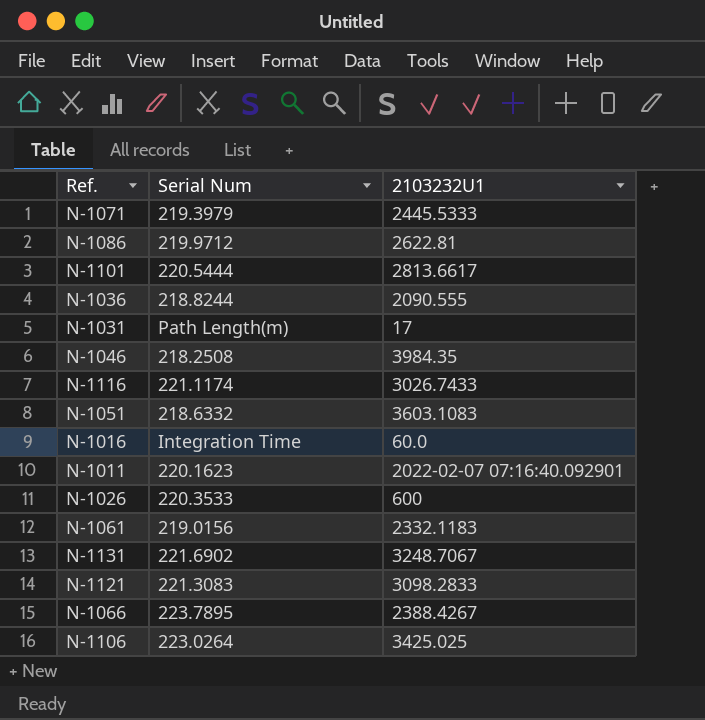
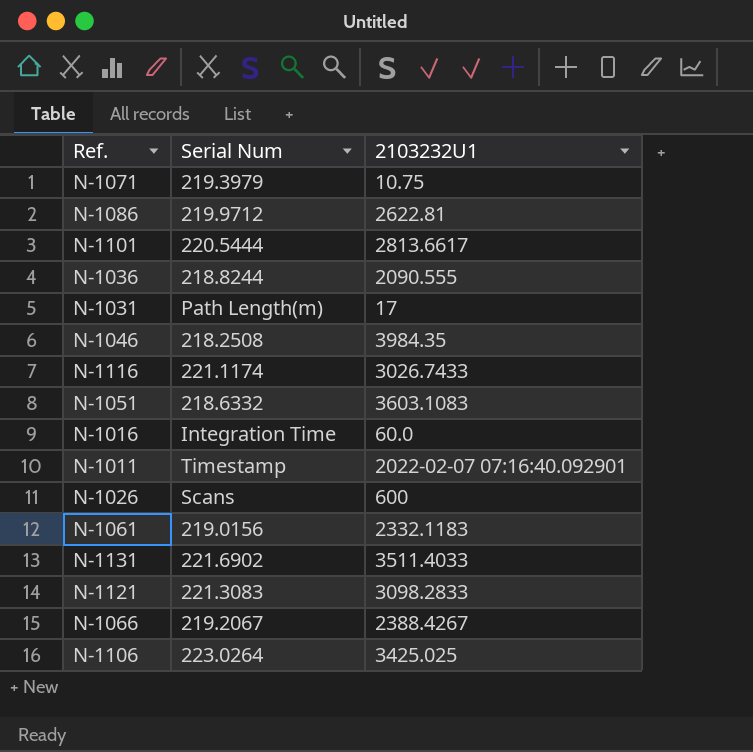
N-1071 | 2103232U1: 2445.5333 -> 10.75
N-1011 | Serial Num: 220.1623 -> Timestamp
N-1026 | Serial Num: 220.3533 -> Scans
N-1131 | 2103232U1: 3248.7067 -> 3511.4033
N-1066 | Serial Num: 223.7895 -> 219.2067

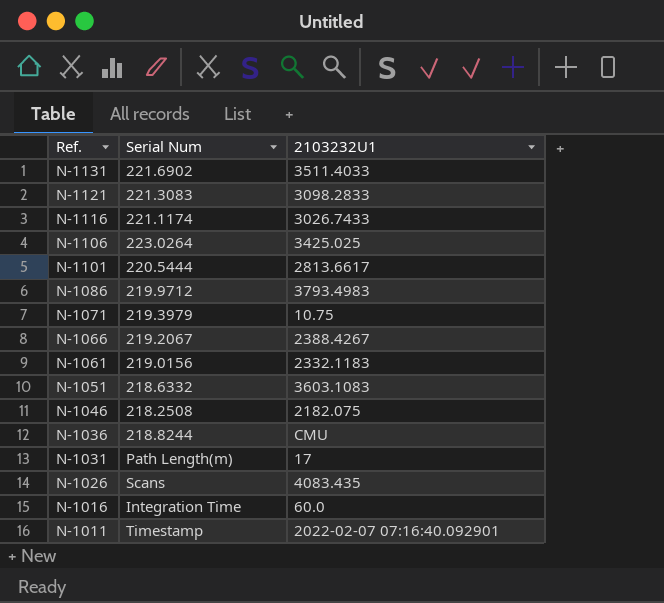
row order: none -> Ref. descending
N-1086 | 2103232U1: 2622.81 -> 3793.4983
N-1046 | 2103232U1: 3984.35 -> 2182.075
N-1036 | 2103232U1: 2090.555 -> CMU
N-1026 | 2103232U1: 600 -> 4083.435

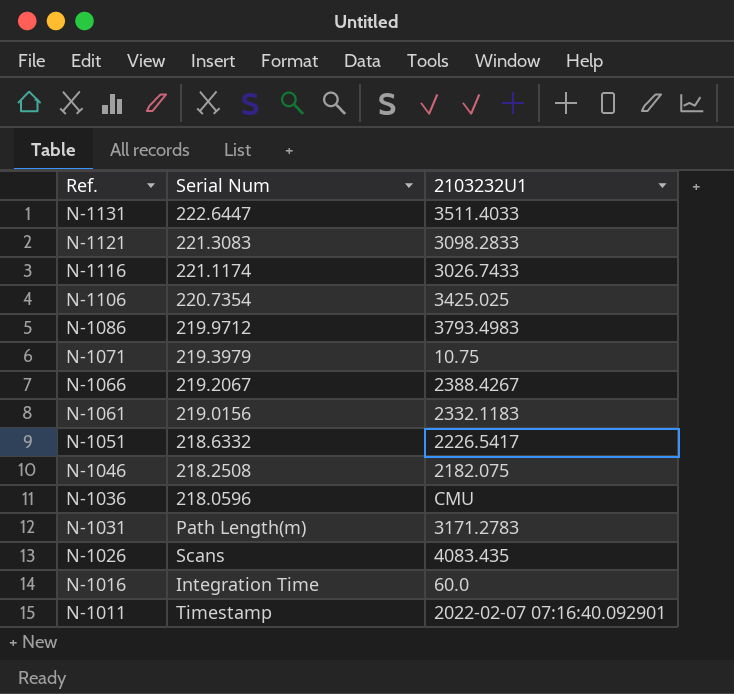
row N-1101: 220.5444 | 2813.6617 -> none
N-1131 | Serial Num: 221.6902 -> 222.6447
N-1106 | Serial Num: 223.0264 -> 220.7354
N-1051 | 2103232U1: 3603.1083 -> 2226.5417
N-1036 | Serial Num: 218.8244 -> 218.0596
N-1031 | 2103232U1: 17 -> 3171.2783

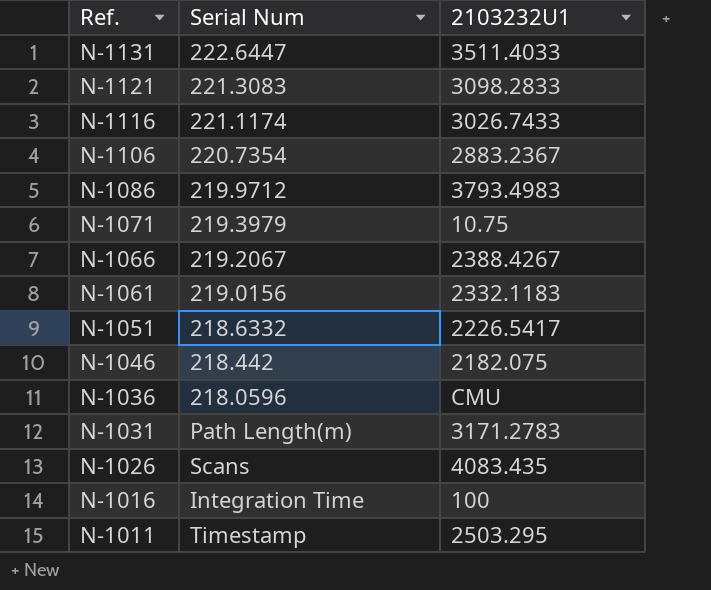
N-1106 | 2103232U1: 3425.025 -> 2883.2367
N-1046 | Serial Num: 218.2508 -> 218.442
N-1016 | 2103232U1: 60.0 -> 100
N-1011 | 2103232U1: 2022-02-07 07:16:40.092901 -> 2503.295

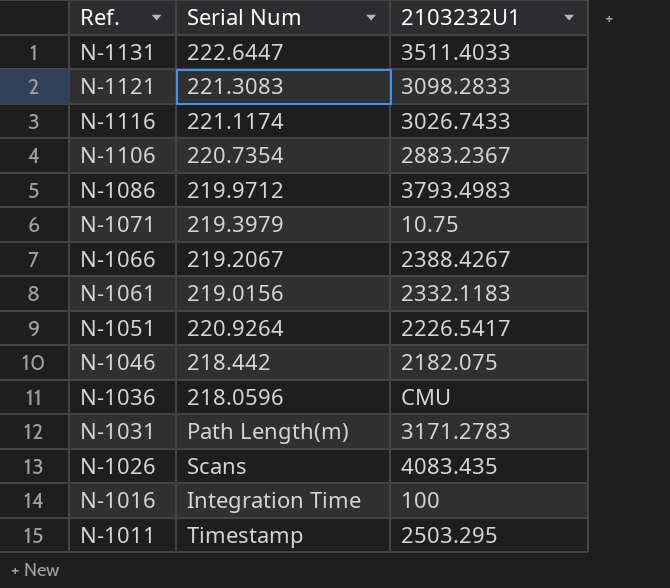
N-1051 | Serial Num: 218.6332 -> 220.9264

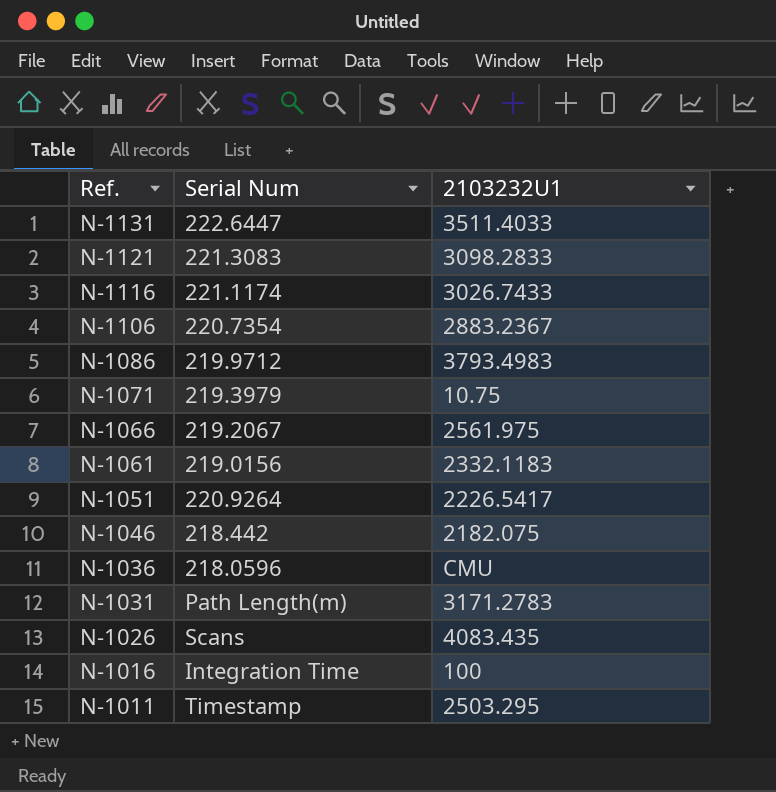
N-1066 | 2103232U1: 2388.4267 -> 2561.975

